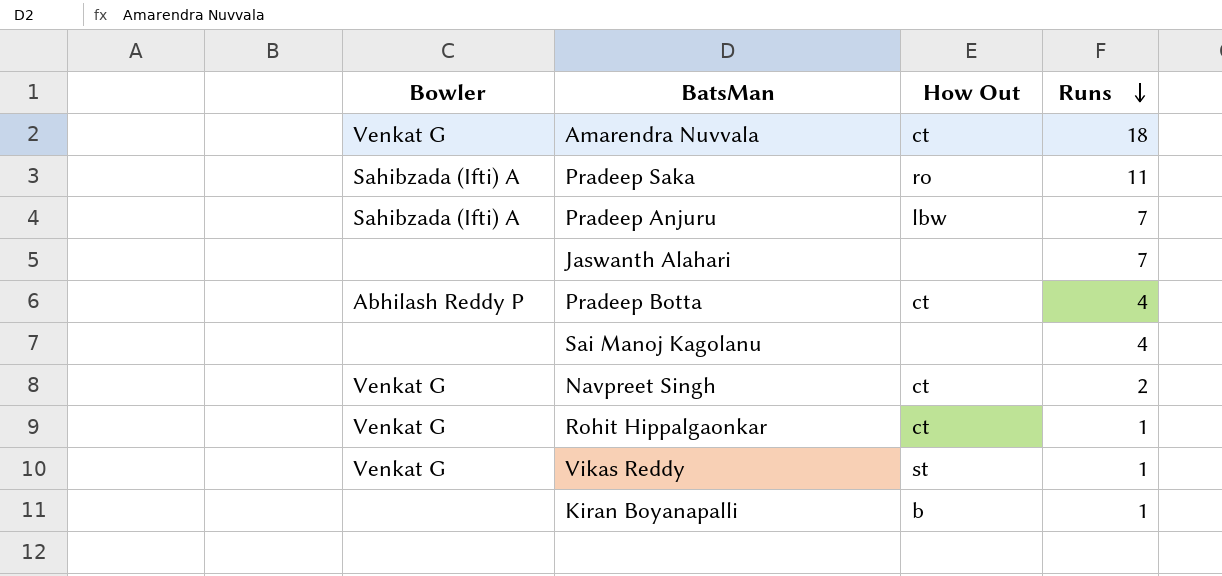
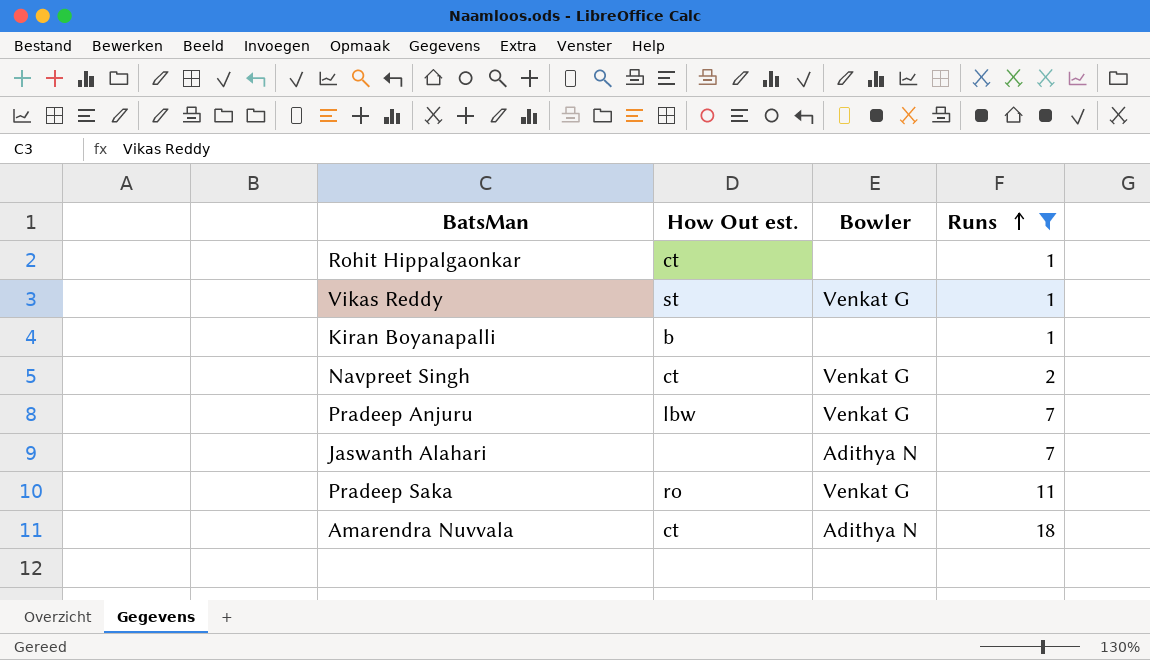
filter: none -> Runs != 4
row order: Runs descending -> Runs ascending
column name: How Out -> How Out est.
column Bowler | position: 1 -> 3
Rohit Hippalgaonkar | Bowler: Venkat G -> none
Pradeep Anjuru | Bowler: Sahibzada (Ifti) A -> Venkat G
Jaswanth Alahari | Bowler: none -> Adithya N
Pradeep Saka | Bowler: Sahibzada (Ifti) A -> Venkat G
Amarendra Nuvvala | Bowler: Venkat G -> Adithya N

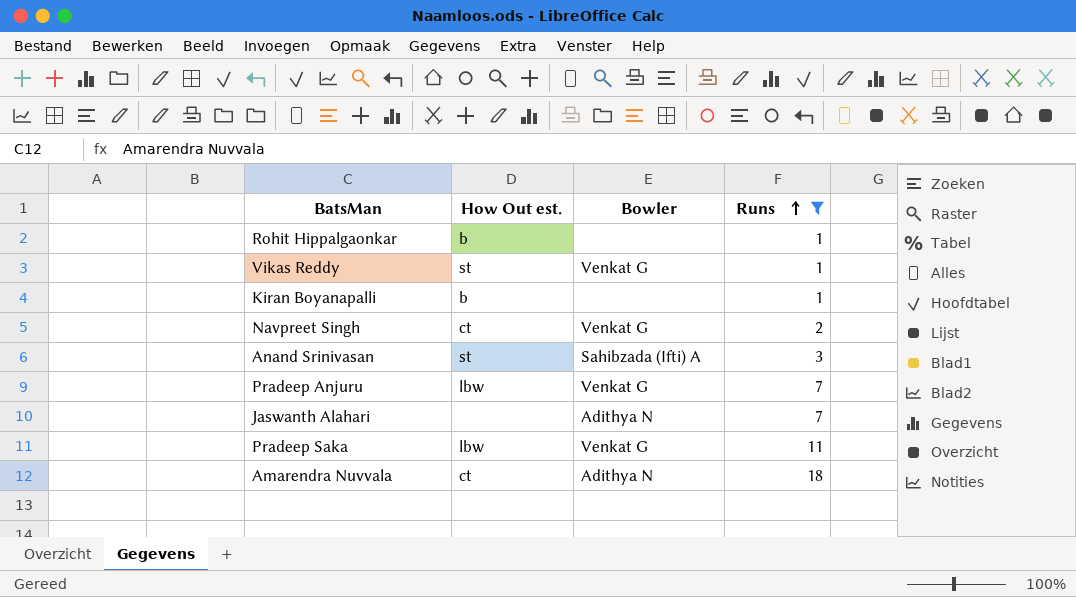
Rohit Hippalgaonkar | How Out est.: ct -> b
row Anand Srinivasan: none -> st | Sahibzada (Ifti) A | 3
Pradeep Saka | How Out est.: ro -> lbw

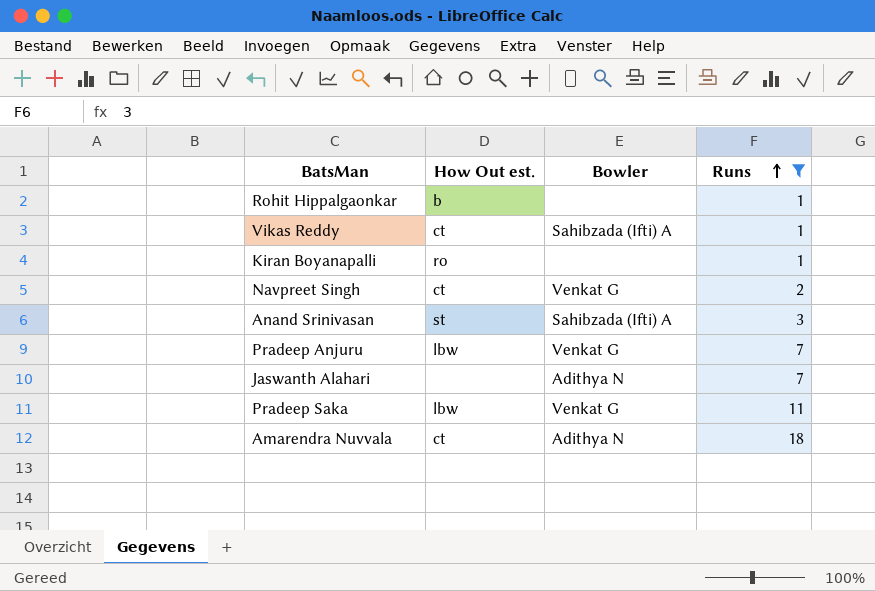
Vikas Reddy | How Out est.: st -> ct
Vikas Reddy | Bowler: Venkat G -> Sahibzada (Ifti) A
Kiran Boyanapalli | How Out est.: b -> ro

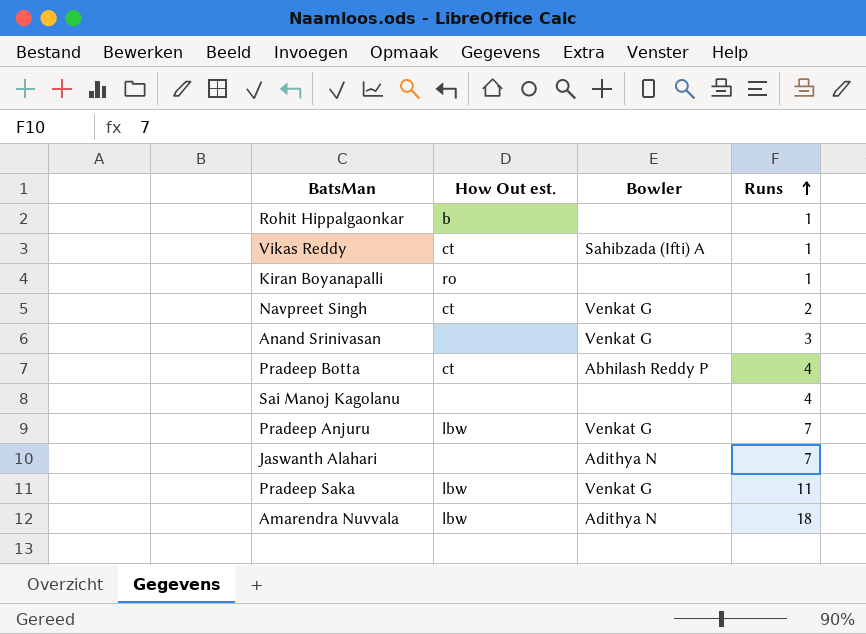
filter: Runs != 4 -> none
Anand Srinivasan | How Out est.: st -> none
Anand Srinivasan | Bowler: Sahibzada (Ifti) A -> Venkat G
Amarendra Nuvvala | How Out est.: ct -> lbw

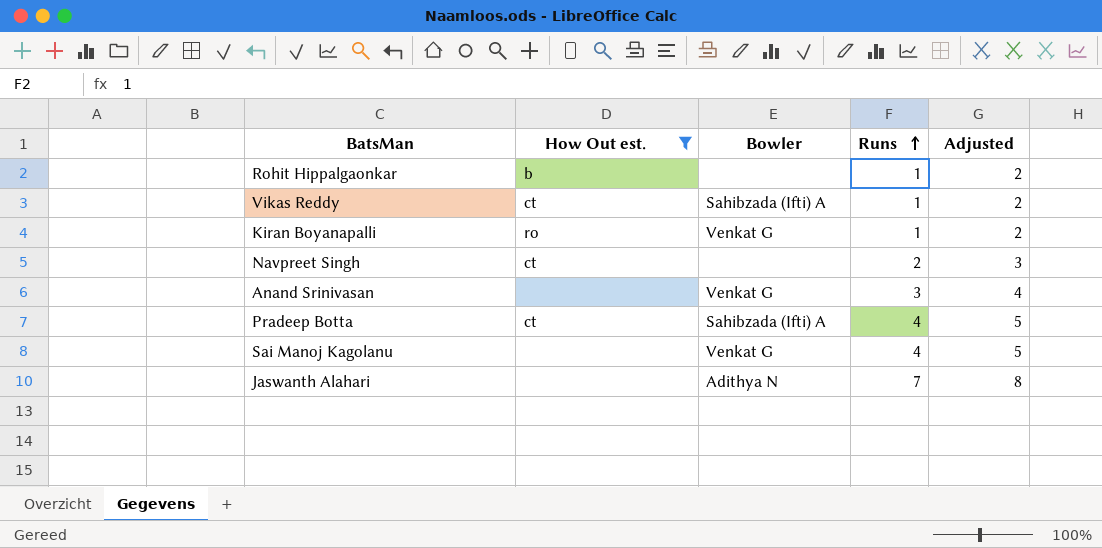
filter: none -> How Out est. != lbw
column Adjusted | formula: none -> [Runs] + 1
Kiran Boyanapalli | Bowler: none -> Venkat G
Navpreet Singh | Bowler: Venkat G -> none
Pradeep Botta | Bowler: Abhilash Reddy P -> Sahibzada (Ifti) A
Sai Manoj Kagolanu | Bowler: none -> Venkat G

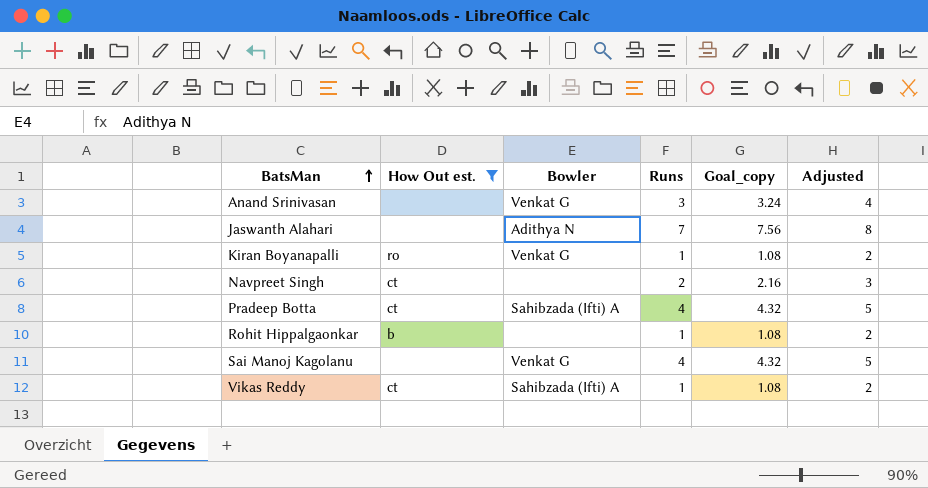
row order: Runs ascending -> BatsMan ascending
column Goal_copy | formula: none -> [Runs] * 1.08

